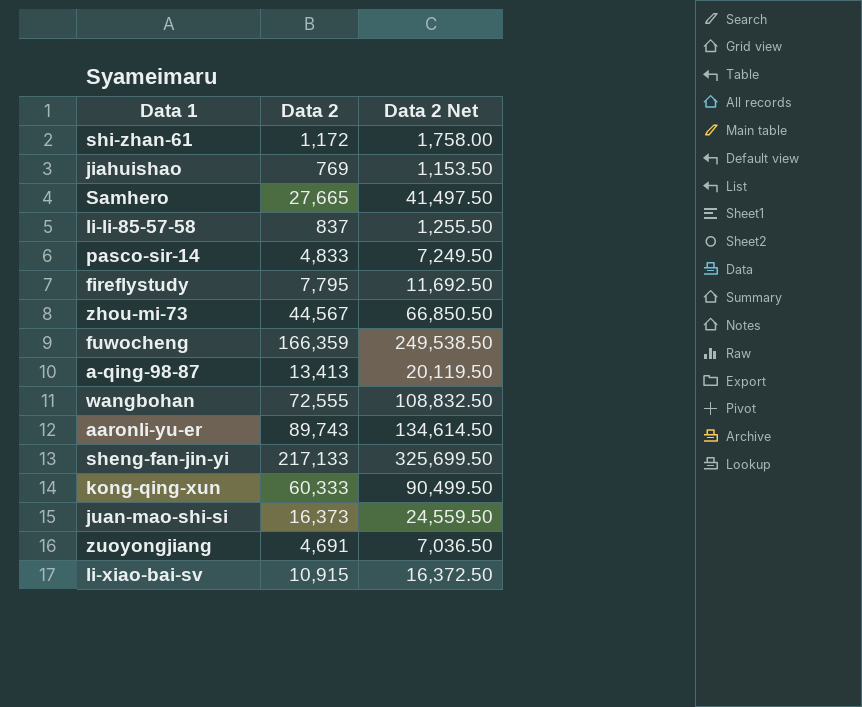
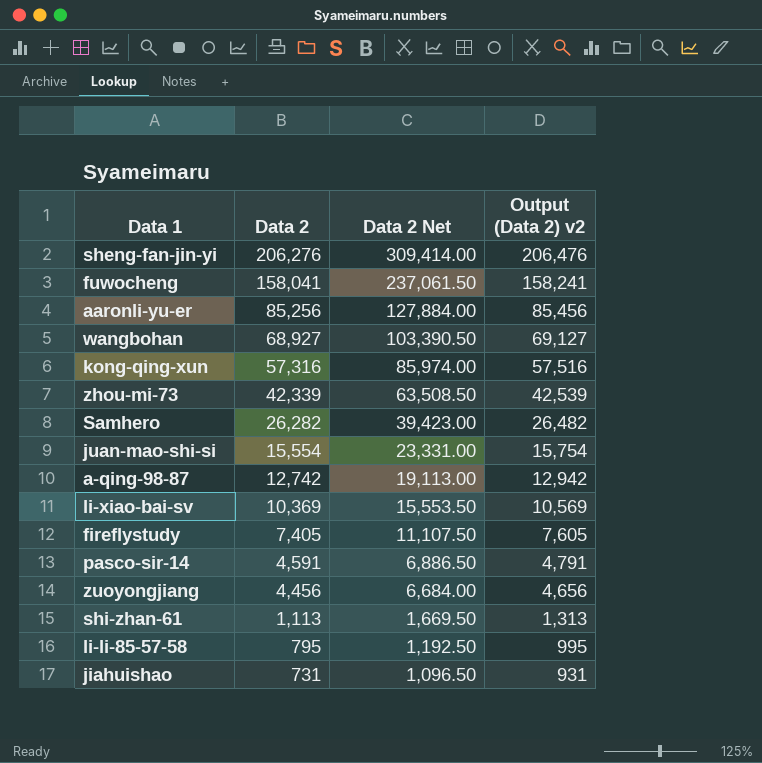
row order: none -> Data 2 descending
column Output (Data 2) v2 | formula: none -> [Data 2] + 200
sheng-fan-jin-yi | Data 2: 217,133 -> 206,276
sheng-fan-jin-yi | Data 2 Net: 325,699.50 -> 309,414.00
fuwocheng | Data 2: 166,359 -> 158,041
fuwocheng | Data 2 Net: 249,538.50 -> 237,061.50
aaronli-yu-er | Data 2: 89,743 -> 85,256
aaronli-yu-er | Data 2 Net: 134,614.50 -> 127,884.00
wangbohan | Data 2: 72,555 -> 68,927
wangbohan | Data 2 Net: 108,832.50 -> 103,390.50
kong-qing-xun | Data 2: 60,333 -> 57,316
kong-qing-xun | Data 2 Net: 90,499.50 -> 85,974.00
zhou-mi-73 | Data 2: 44,567 -> 42,339
zhou-mi-73 | Data 2 Net: 66,850.50 -> 63,508.50
Samhero | Data 2: 27,665 -> 26,282
Samhero | Data 2 Net: 41,497.50 -> 39,423.00
juan-mao-shi-si | Data 2: 16,373 -> 15,554
juan-mao-shi-si | Data 2 Net: 24,559.50 -> 23,331.00
a-qing-98-87 | Data 2: 13,413 -> 12,742
a-qing-98-87 | Data 2 Net: 20,119.50 -> 19,113.00
li-xiao-bai-sv | Data 2: 10,915 -> 10,369
li-xiao-bai-sv | Data 2 Net: 16,372.50 -> 15,553.50
fireflystudy | Data 2: 7,795 -> 7,405
fireflystudy | Data 2 Net: 11,692.50 -> 11,107.50
pasco-sir-14 | Data 2: 4,833 -> 4,591
pasco-sir-14 | Data 2 Net: 7,249.50 -> 6,886.50
zuoyongjiang | Data 2: 4,691 -> 4,456
zuoyongjiang | Data 2 Net: 7,036.50 -> 6,684.00
shi-zhan-61 | Data 2: 1,172 -> 1,113
shi-zhan-61 | Data 2 Net: 1,758.00 -> 1,669.50
li-li-85-57-58 | Data 2: 837 -> 795
li-li-85-57-58 | Data 2 Net: 1,255.50 -> 1,192.50
jiahuishao | Data 2: 769 -> 731
jiahuishao | Data 2 Net: 1,153.50 -> 1,096.50

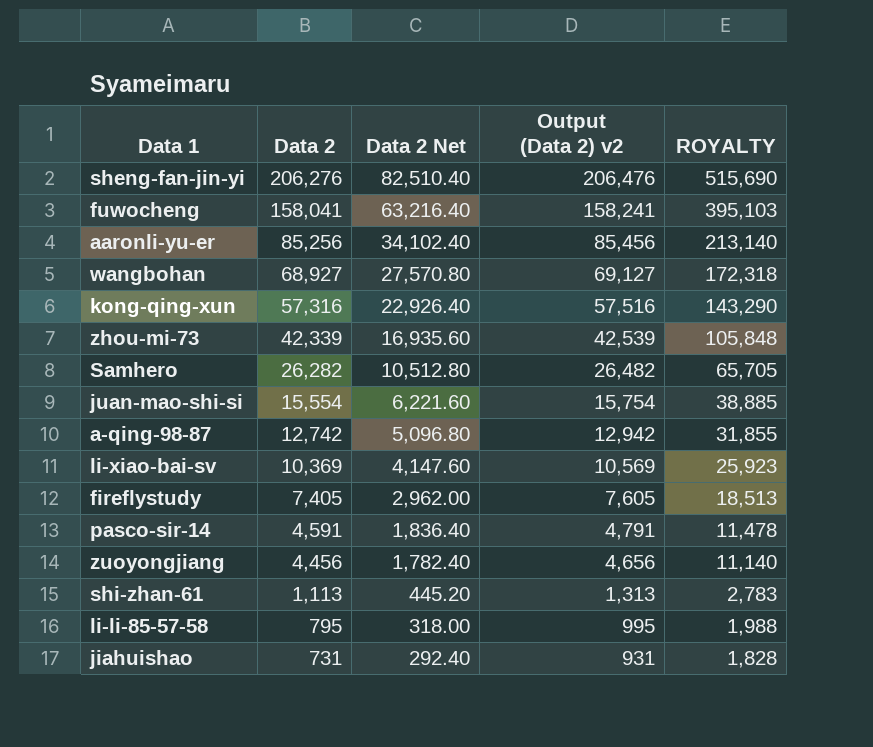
column Data 2 Net | formula: [Data 2] * 1.5 -> [Data 2] * 0.4
column ROYALTY | formula: none -> [Data 2] * 2.5

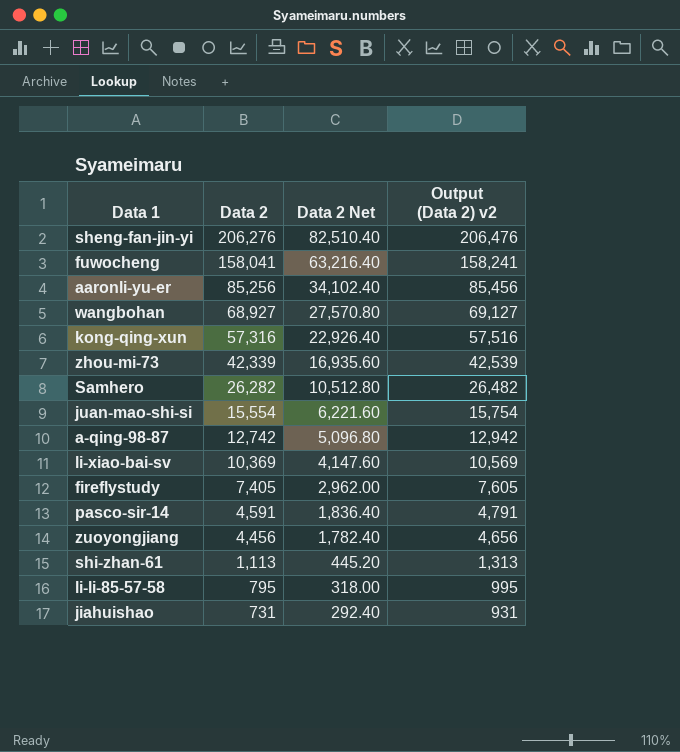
column ROYALTY | formula: [Data 2] * 2.5 -> none

